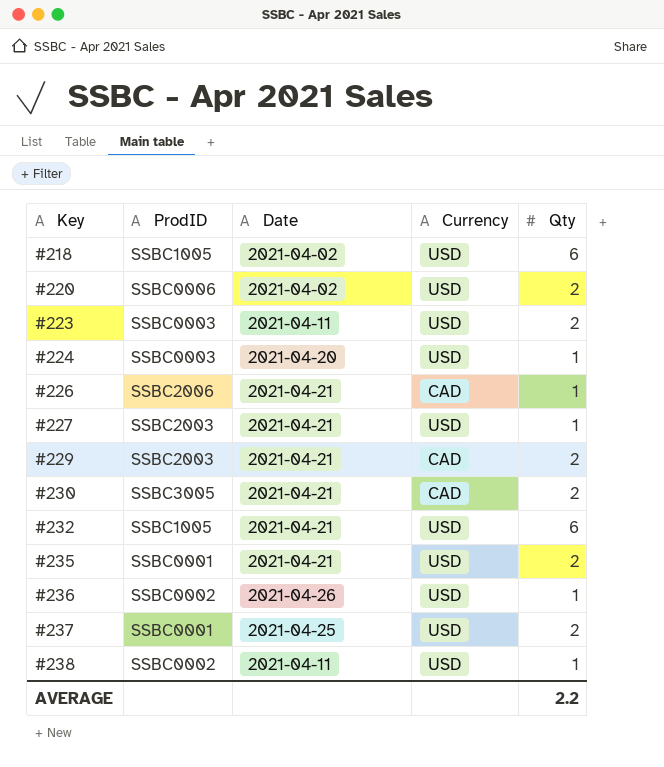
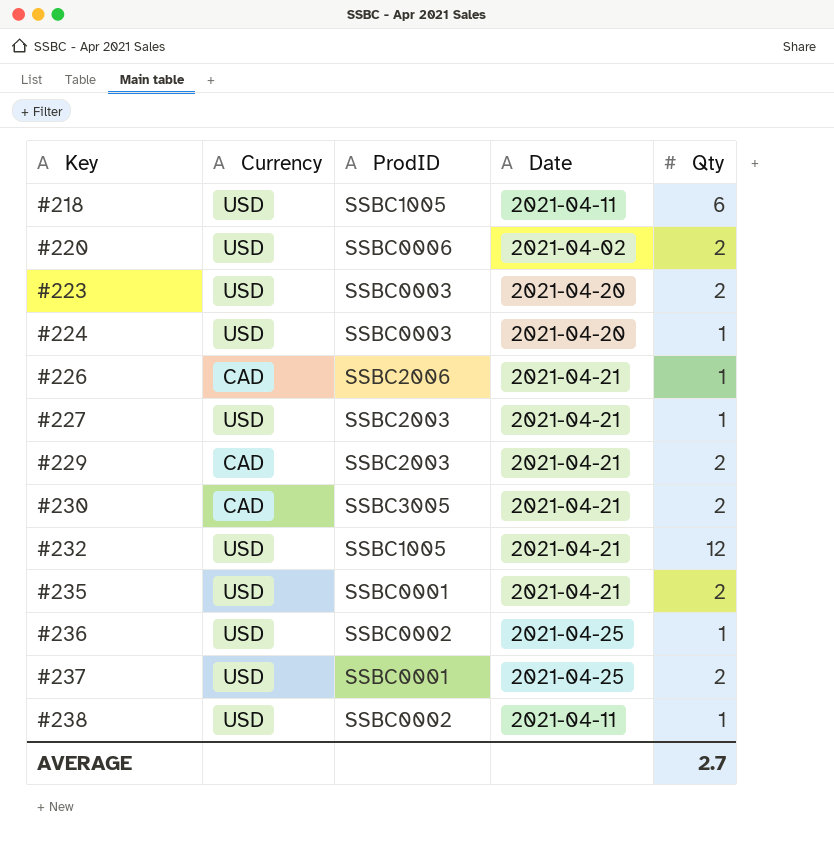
column Currency | position: 4 -> 2
#218 | Date: 2021-04-02 -> 2021-04-11
#223 | Date: 2021-04-11 -> 2021-04-20
#232 | Qty: 6 -> 12
#236 | Date: 2021-04-26 -> 2021-04-25
AVERAGE | Qty: 2.2 -> 2.7

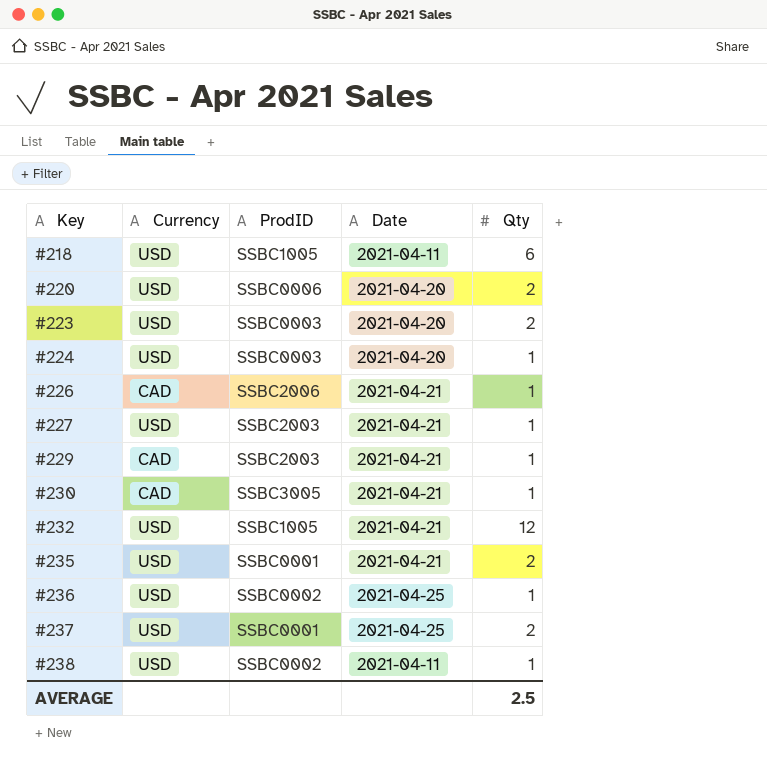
#220 | Date: 2021-04-02 -> 2021-04-20
#229 | Qty: 2 -> 1
#230 | Qty: 2 -> 1
AVERAGE | Qty: 2.7 -> 2.5

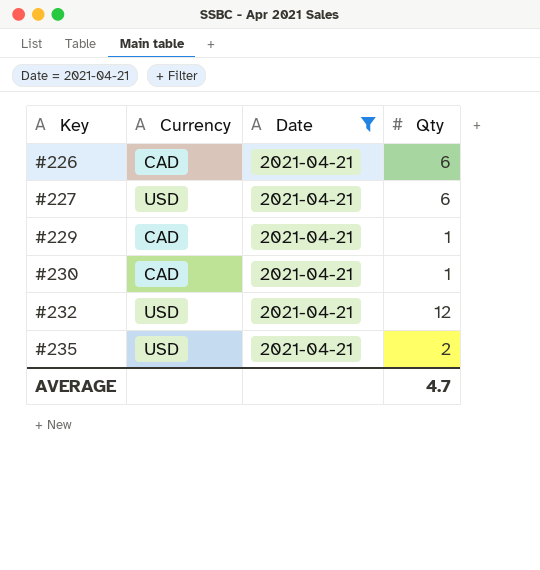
filter: none -> Date = 2021-04-21
column ProdID | position: 3 -> none
#226 | Qty: 1 -> 6
#227 | Qty: 1 -> 6
AVERAGE | Qty: 2.5 -> 4.7

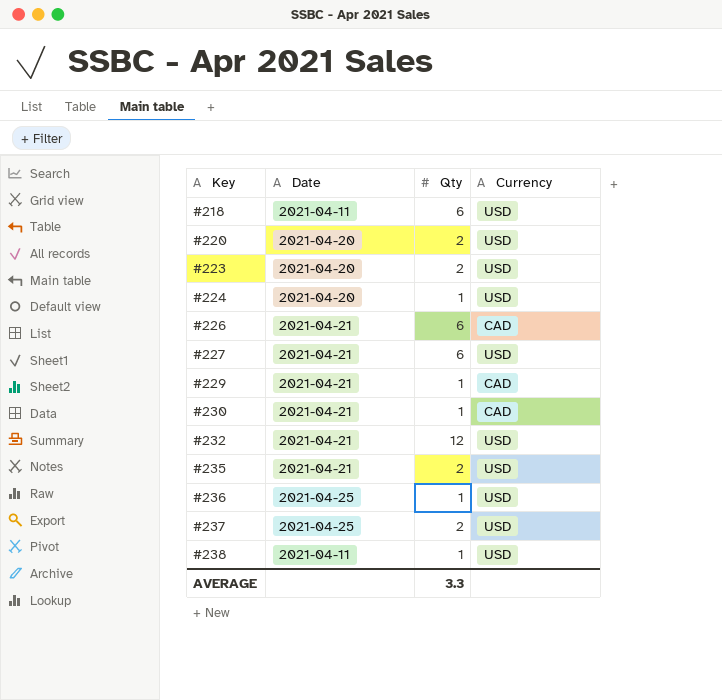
filter: Date = 2021-04-21 -> none
column Currency | position: 2 -> 4
AVERAGE | Qty: 4.7 -> 3.3

